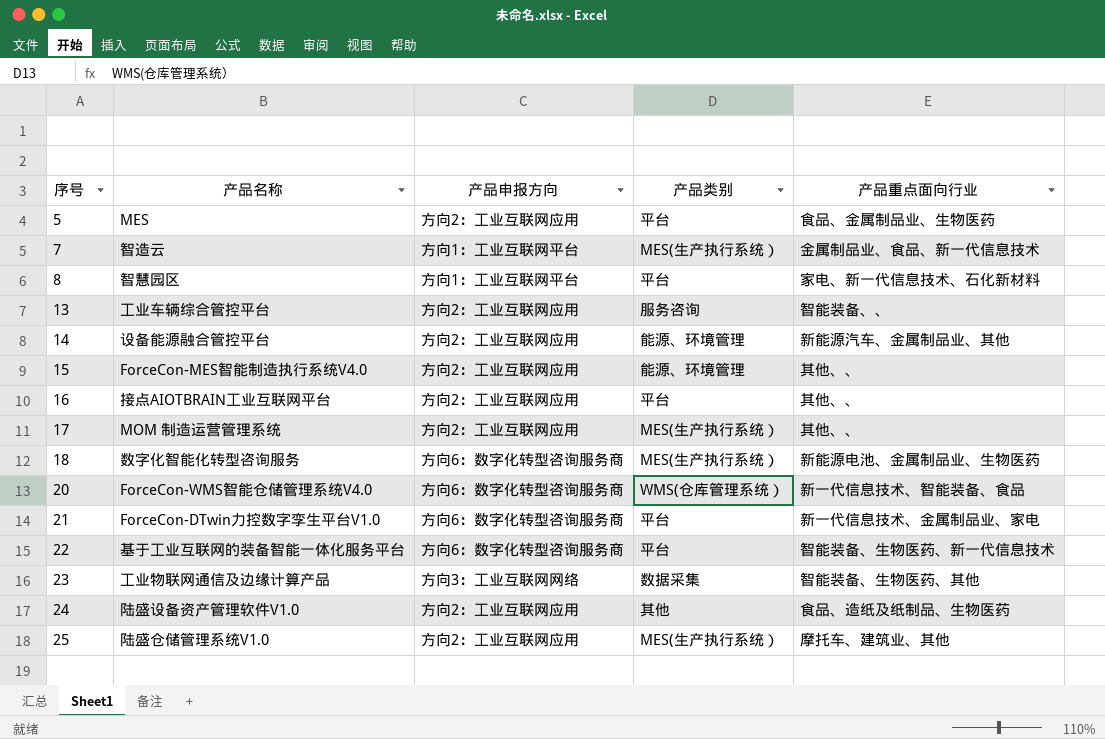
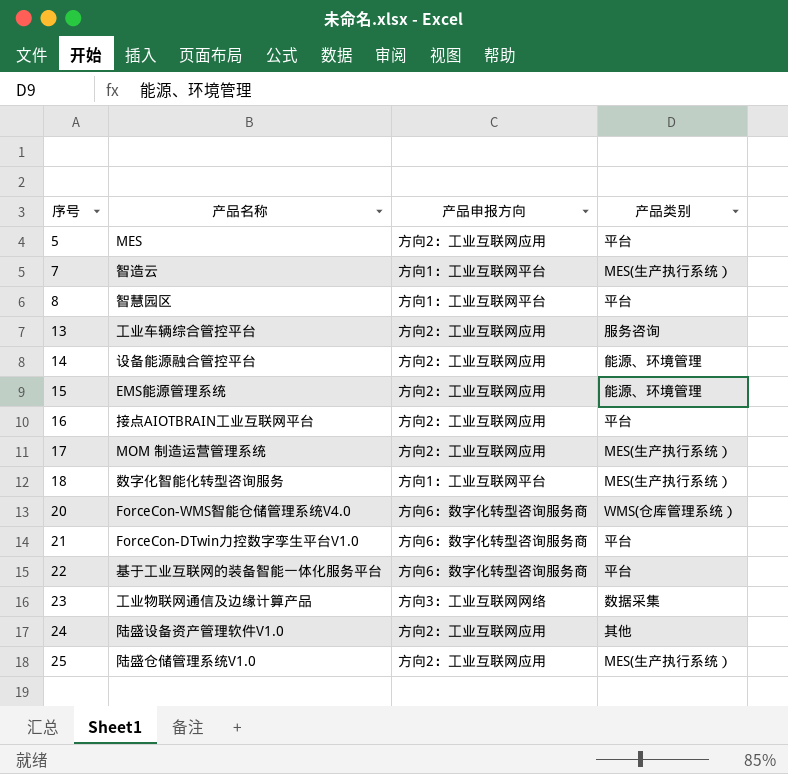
column 产品重点面向行业 | position: 5 -> none
15 | 产品名称: ForceCon-MES智能制造执行系统V4.0 -> EMS能源管理系统
18 | 产品申报方向: 方向6：数字化转型咨询服务商 -> 方向1：工业互联网平台

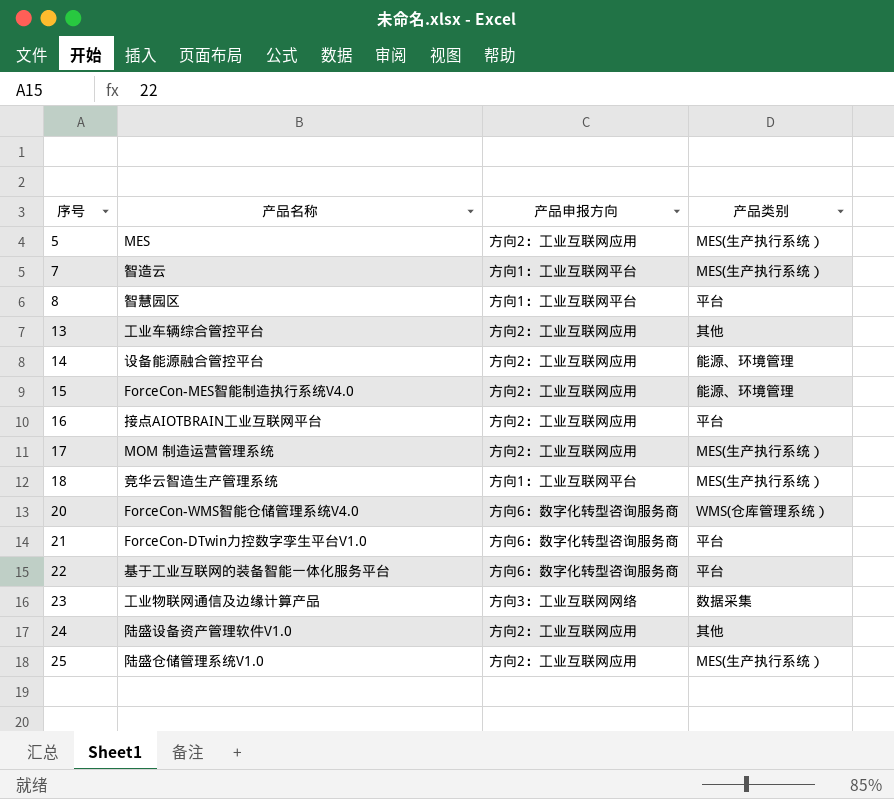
5 | 产品类别: 平台 -> MES(生产执行系统）
13 | 产品类别: 服务咨询 -> 其他
15 | 产品名称: EMS能源管理系统 -> ForceCon-MES智能制造执行系统V4.0
18 | 产品名称: 数字化智能化转型咨询服务 -> 竞华云智造生产管理系统

